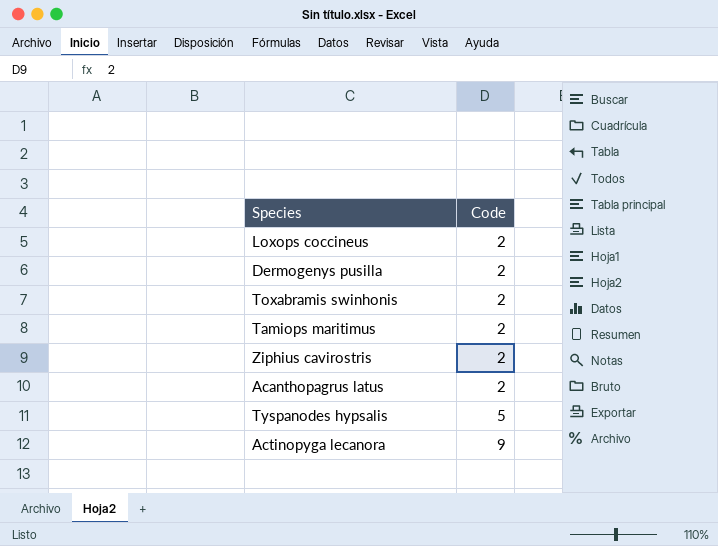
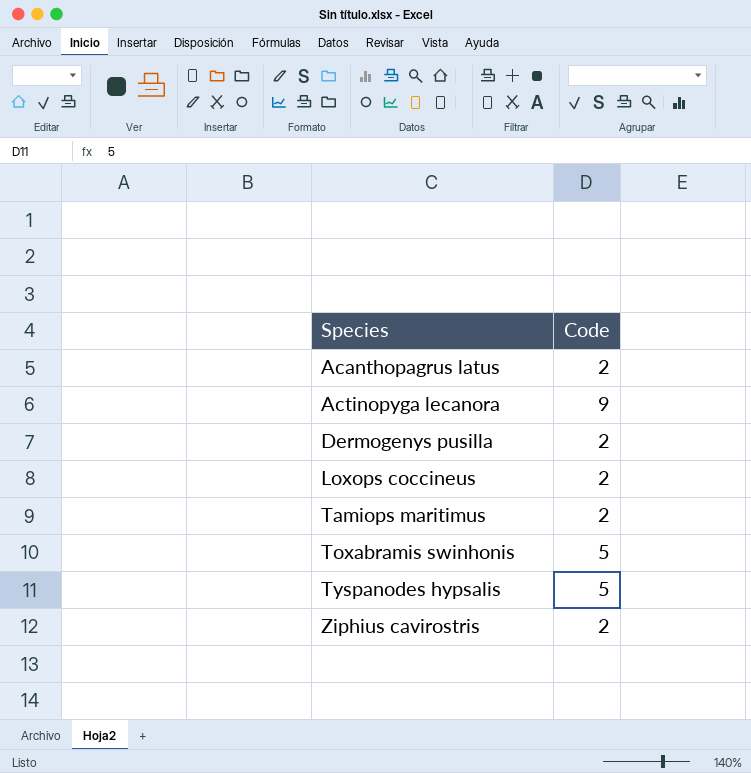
row order: Code ascending -> Species ascending
Toxabramis swinhonis | Code: 2 -> 5

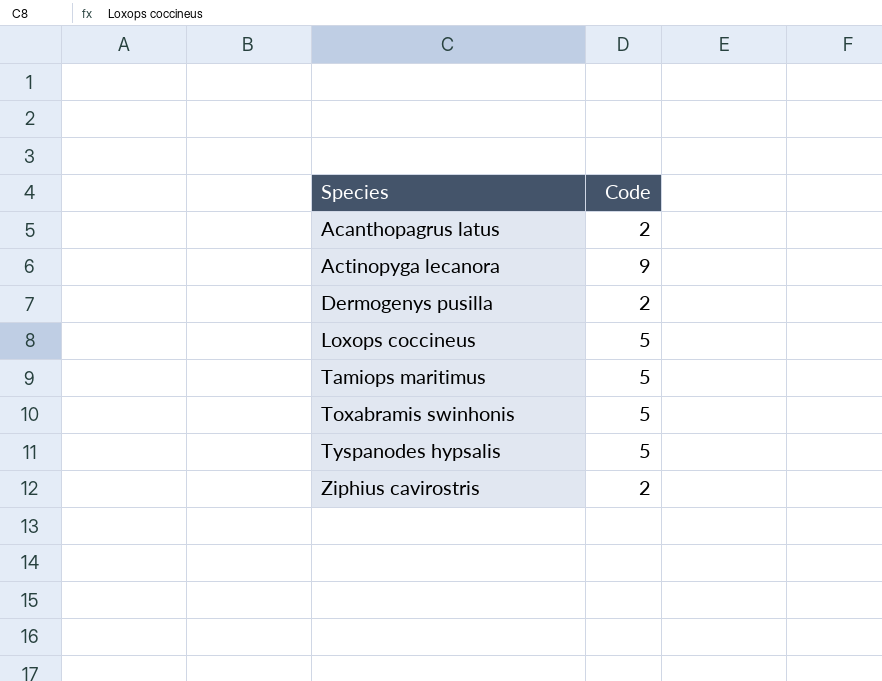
Loxops coccineus | Code: 2 -> 5
Tamiops maritimus | Code: 2 -> 5

